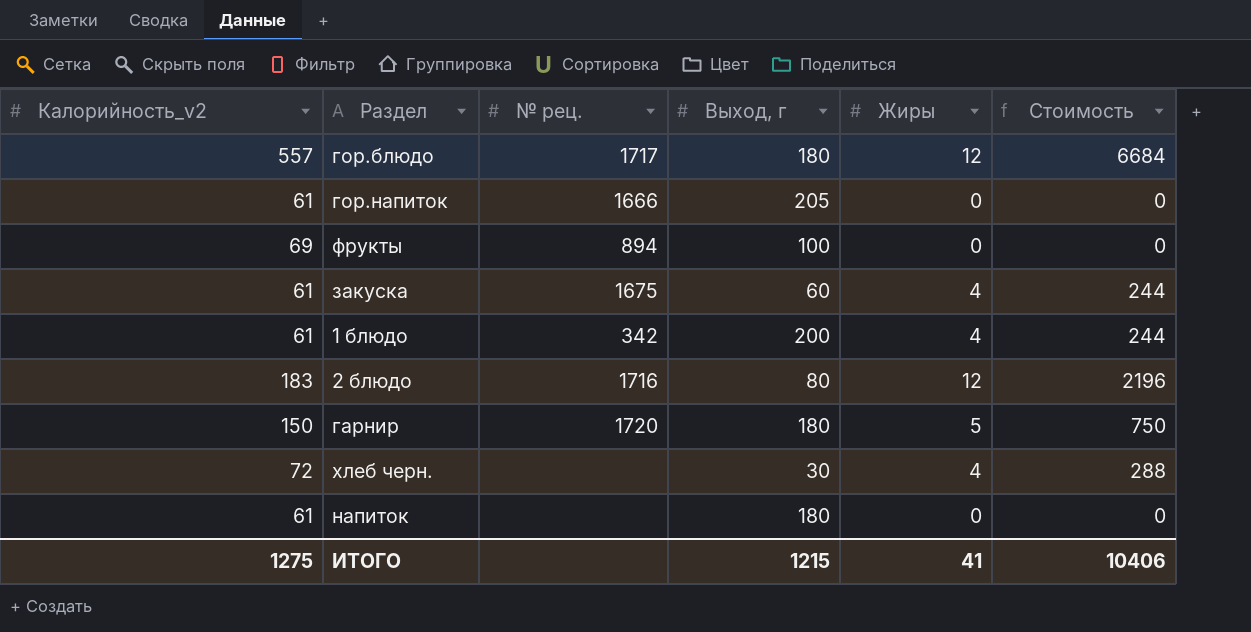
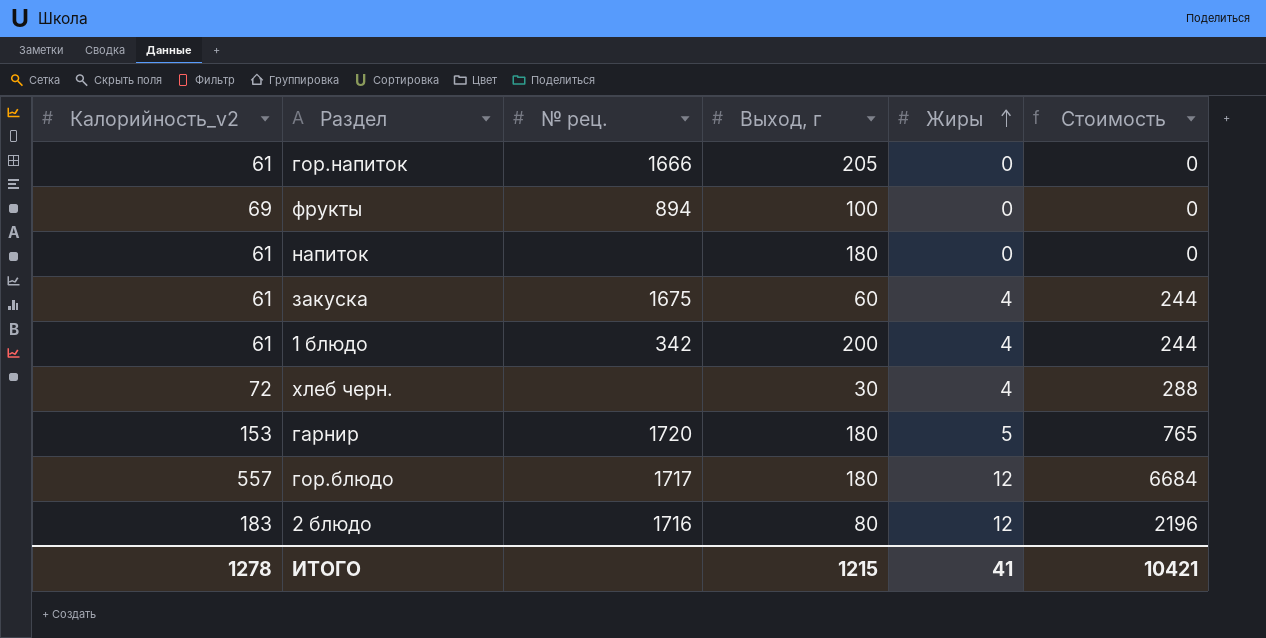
row order: none -> Жиры ascending
гарнир | Калорийность_v2: 150 -> 153
гарнир | Стоимость: 750 -> 765
ИТОГО | Калорийность_v2: 1275 -> 1278
ИТОГО | Стоимость: 10406 -> 10421

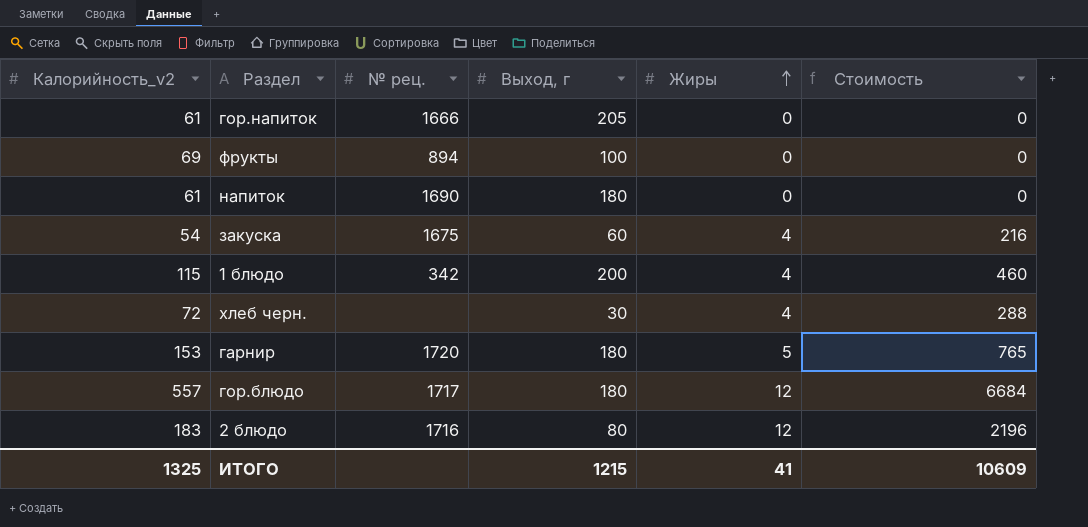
напиток | № рец.: none -> 1690
закуска | Калорийность_v2: 61 -> 54
закуска | Стоимость: 244 -> 216
1 блюдо | Калорийность_v2: 61 -> 115
1 блюдо | Стоимость: 244 -> 460
ИТОГО | Калорийность_v2: 1278 -> 1325
ИТОГО | Стоимость: 10421 -> 10609

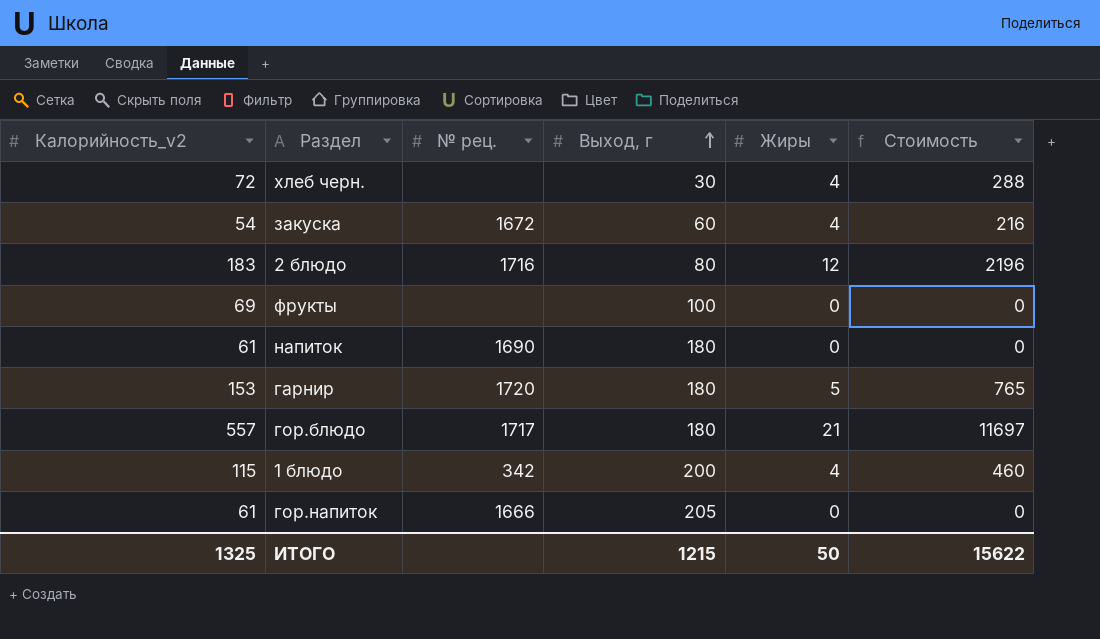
row order: Жиры ascending -> Выход, г ascending
закуска | № рец.: 1675 -> 1672
фрукты | № рец.: 894 -> none
гор.блюдо | Жиры: 12 -> 21
гор.блюдо | Стоимость: 6684 -> 11697
ИТОГО | Жиры: 41 -> 50
ИТОГО | Стоимость: 10609 -> 15622

